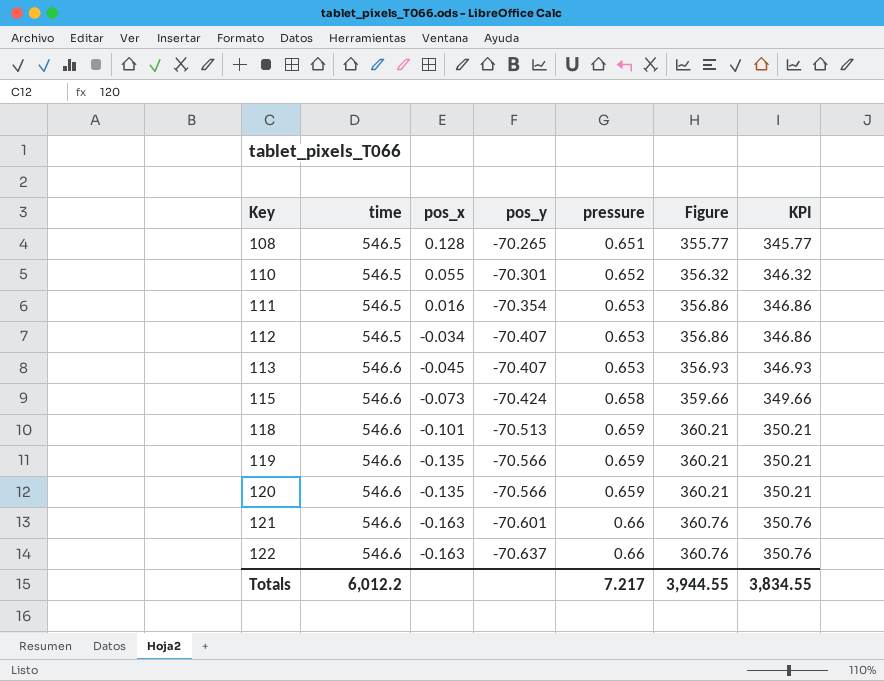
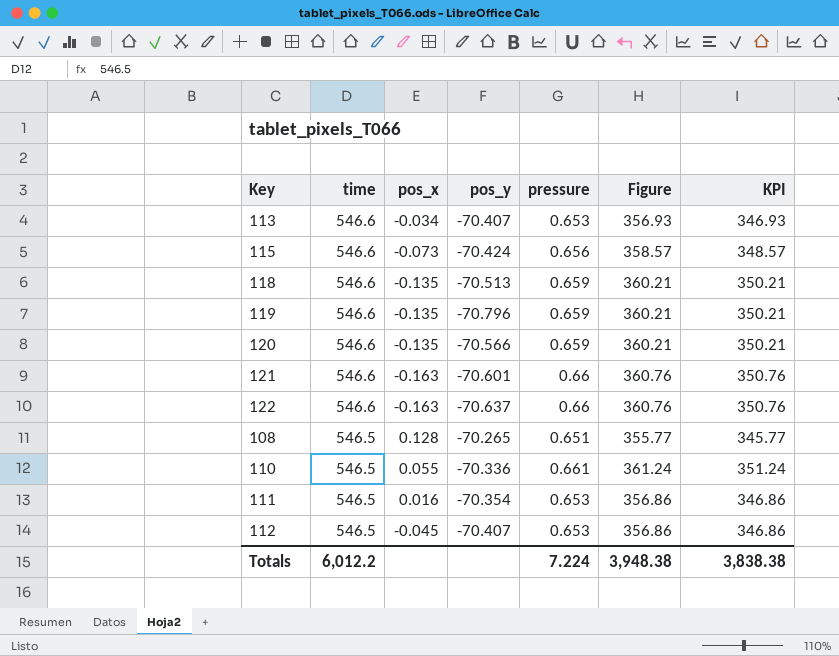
row order: Key ascending -> time descending
113 | pos_x: -0.045 -> -0.034
115 | pressure: 0.658 -> 0.656
115 | Figure: 359.66 -> 358.57
115 | KPI: 349.66 -> 348.57
118 | pos_x: -0.101 -> -0.135
119 | pos_y: -70.566 -> -70.796
110 | pos_y: -70.301 -> -70.336
110 | pressure: 0.652 -> 0.661
110 | Figure: 356.32 -> 361.24
110 | KPI: 346.32 -> 351.24
112 | pos_x: -0.034 -> -0.045
Totals | pressure: 7.217 -> 7.224
Totals | Figure: 3,944.55 -> 3,948.38
Totals | KPI: 3,834.55 -> 3,838.38

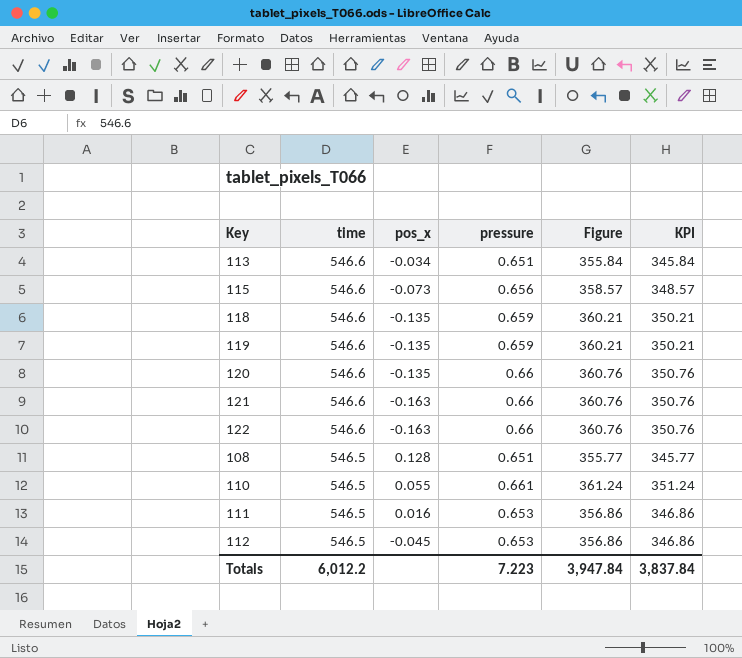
column pos_y | position: 4 -> none
113 | pressure: 0.653 -> 0.651
113 | Figure: 356.93 -> 355.84
113 | KPI: 346.93 -> 345.84
120 | pressure: 0.659 -> 0.66
120 | Figure: 360.21 -> 360.76
120 | KPI: 350.21 -> 350.76
Totals | pressure: 7.224 -> 7.223
Totals | Figure: 3,948.38 -> 3,947.84
Totals | KPI: 3,838.38 -> 3,837.84

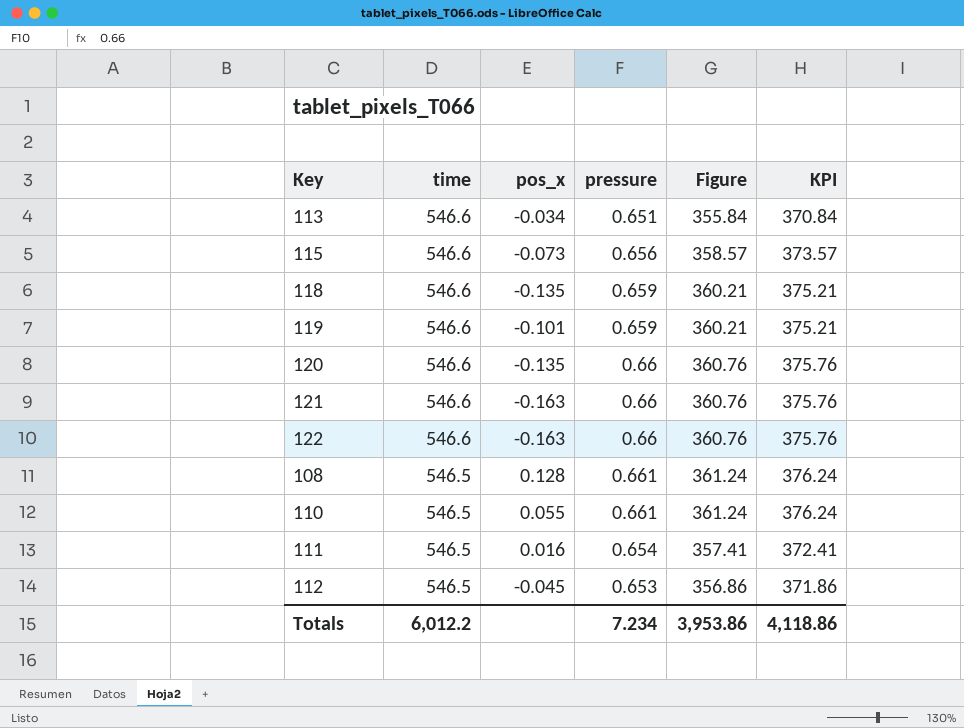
column KPI | formula: [Figure] - 10 -> [Figure] + 15
119 | pos_x: -0.135 -> -0.101
108 | pressure: 0.651 -> 0.661
108 | Figure: 355.77 -> 361.24
111 | pressure: 0.653 -> 0.654
111 | Figure: 356.86 -> 357.41
Totals | pressure: 7.223 -> 7.234
Totals | Figure: 3,947.84 -> 3,953.86
Totals | KPI: 3,837.84 -> 4,118.86

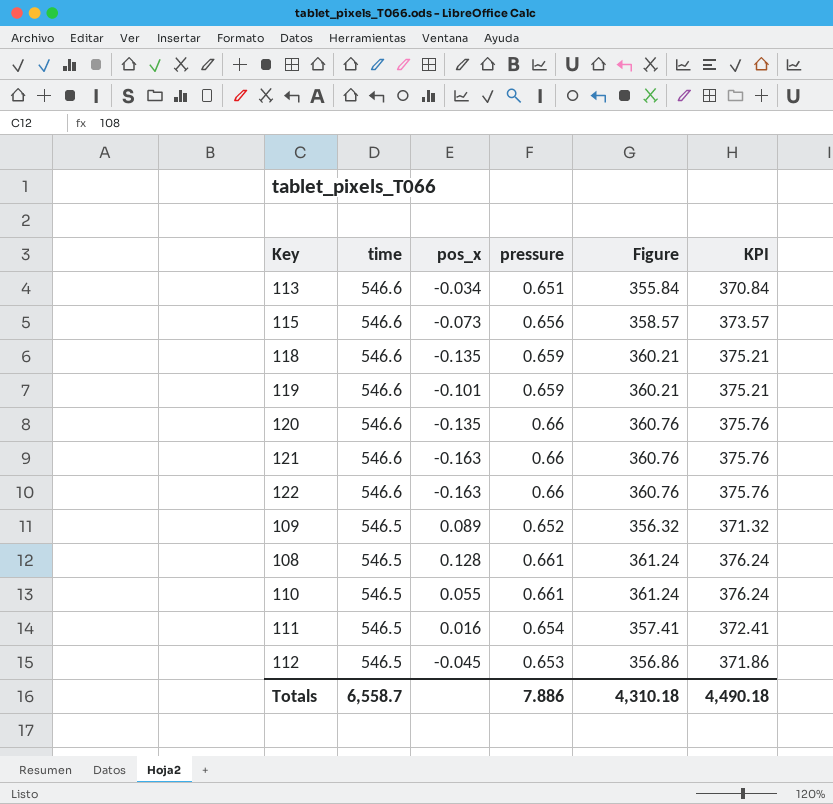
row 109: none -> 546.5 | 0.089 | 0.652 | 356.32 | 371.32
Totals | time: 6,012.2 -> 6,558.7
Totals | pressure: 7.234 -> 7.886
Totals | Figure: 3,953.86 -> 4,310.18
Totals | KPI: 4,118.86 -> 4,490.18

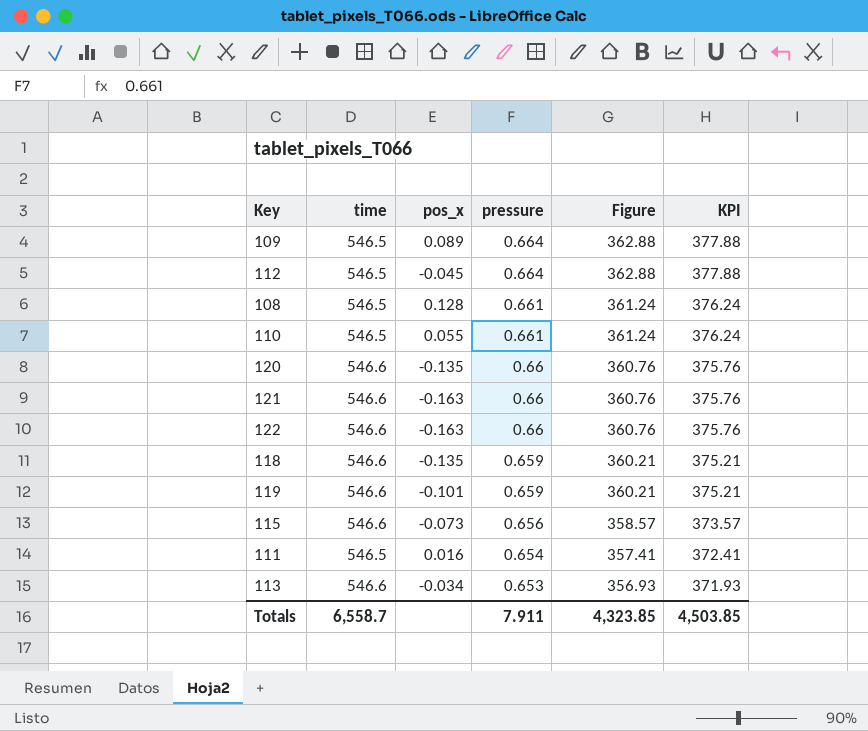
row order: time descending -> pressure descending
109 | pressure: 0.652 -> 0.664
109 | Figure: 356.32 -> 362.88
109 | KPI: 371.32 -> 377.88
112 | pressure: 0.653 -> 0.664
112 | Figure: 356.86 -> 362.88
112 | KPI: 371.86 -> 377.88
113 | pressure: 0.651 -> 0.653
113 | Figure: 355.84 -> 356.93
113 | KPI: 370.84 -> 371.93
Totals | pressure: 7.886 -> 7.911
Totals | Figure: 4,310.18 -> 4,323.85
Totals | KPI: 4,490.18 -> 4,503.85

